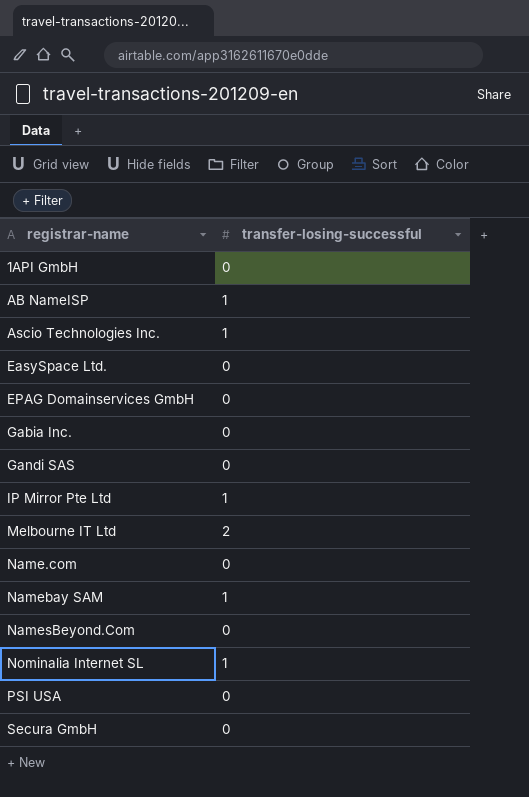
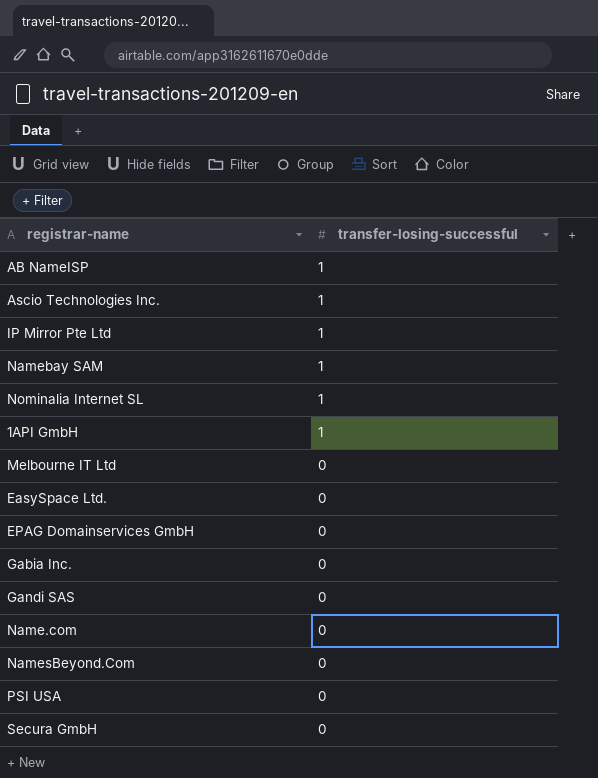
row order: registrar-name ascending -> transfer-losing-successful descending
1API GmbH | transfer-losing-successful: 0 -> 1
Melbourne IT Ltd | transfer-losing-successful: 2 -> 0

